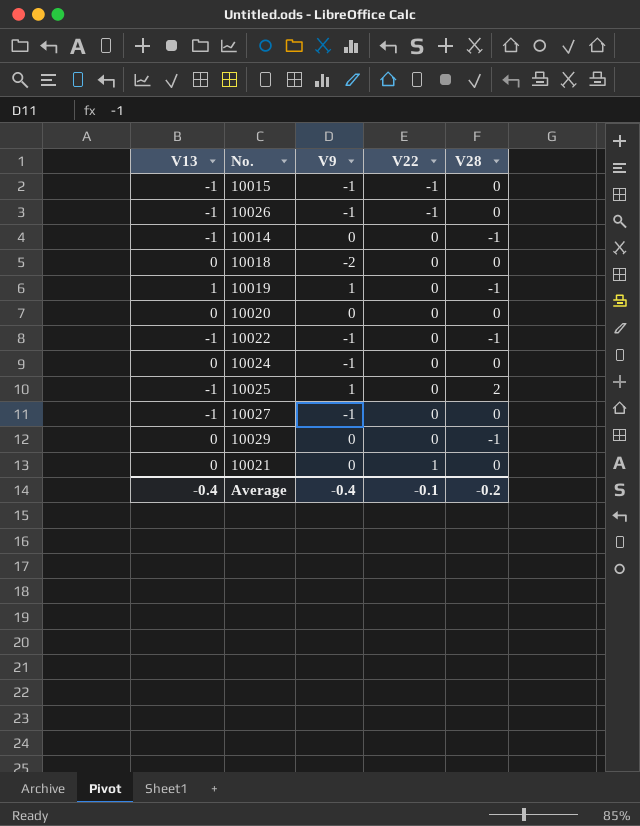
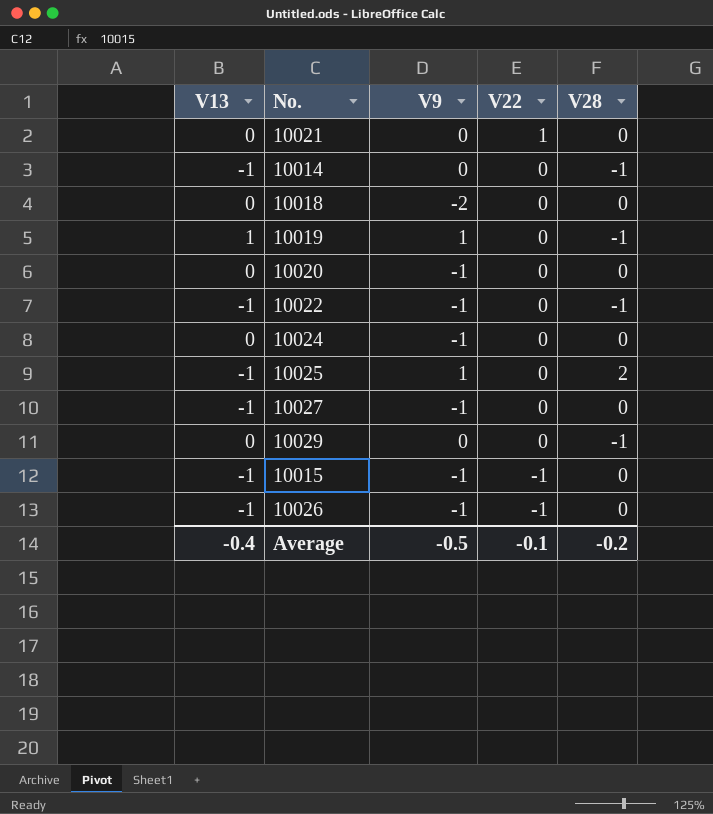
row order: V22 ascending -> V22 descending
10020 | V9: 0 -> -1
Average | V9: -0.4 -> -0.5

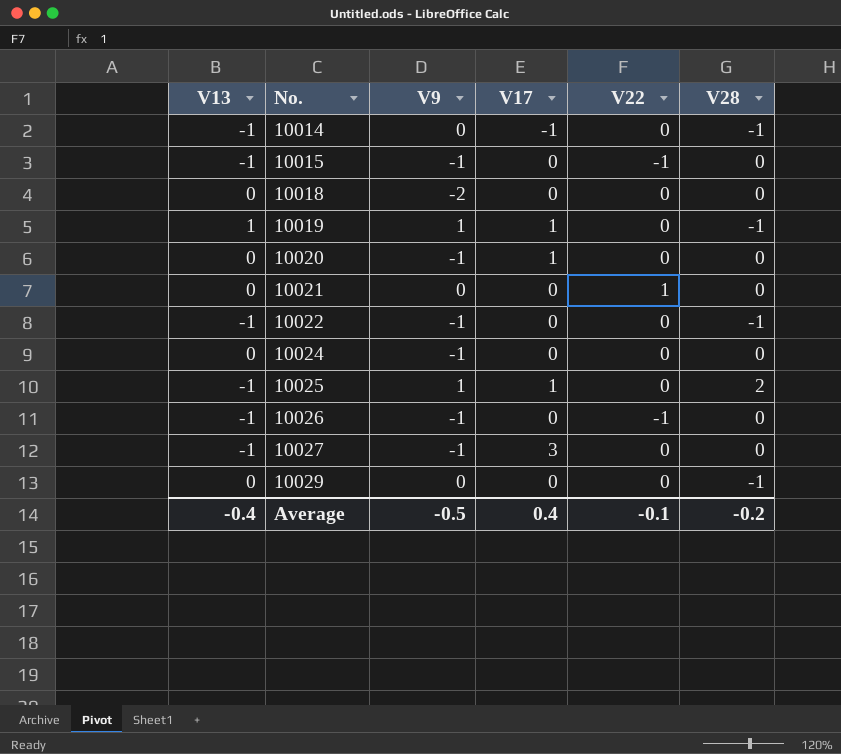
row order: V22 descending -> No. ascending
column V17 | position: none -> 4

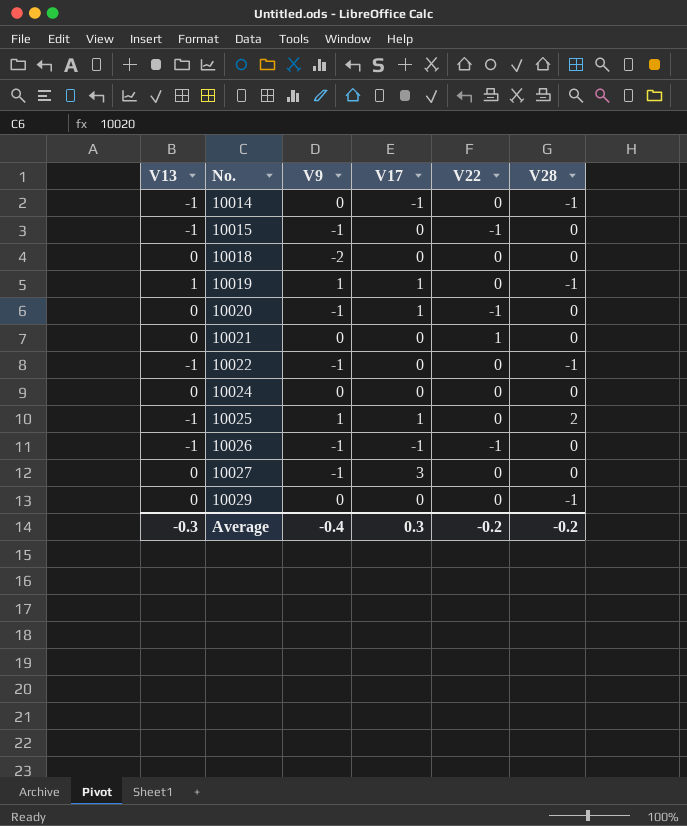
10020 | V22: 0 -> -1
10024 | V9: -1 -> 0
10026 | V17: 0 -> -1
10027 | V13: -1 -> 0
Average | V13: -0.4 -> -0.3
Average | V9: -0.5 -> -0.4
Average | V17: 0.4 -> 0.3
Average | V22: -0.1 -> -0.2

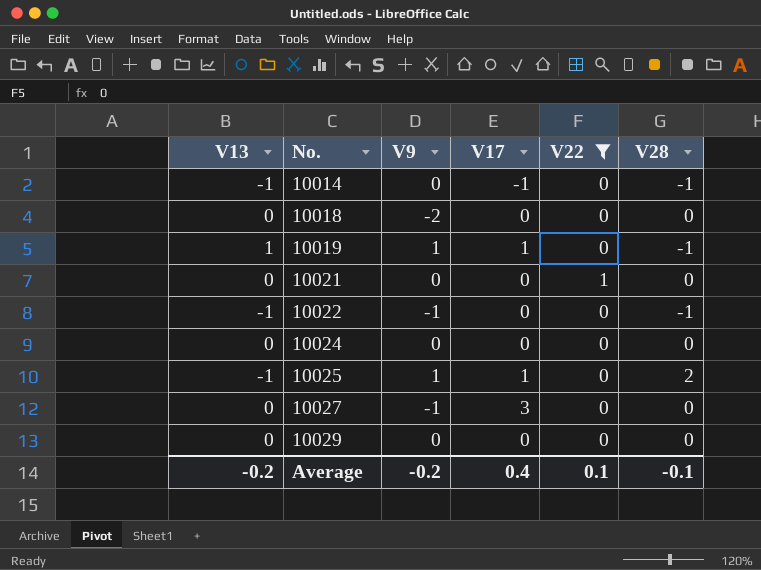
filter: none -> V22 != -1
10029 | V28: -1 -> 0
Average | V13: -0.3 -> -0.2
Average | V9: -0.4 -> -0.2
Average | V17: 0.3 -> 0.4
Average | V22: -0.2 -> 0.1
Average | V28: -0.2 -> -0.1

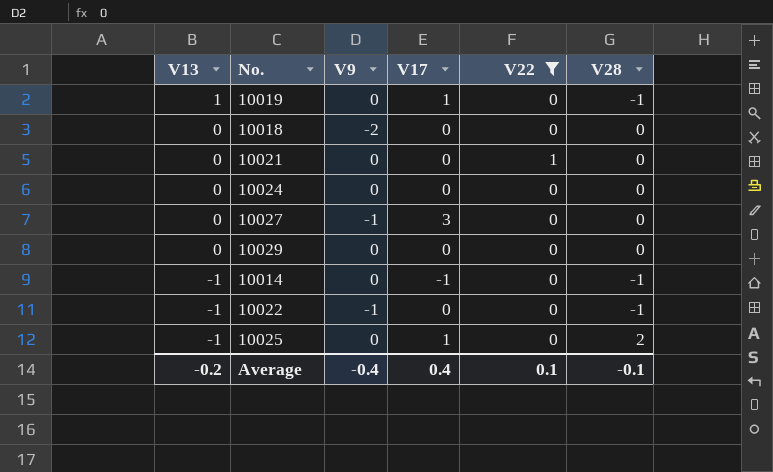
row order: No. ascending -> V13 descending
10019 | V9: 1 -> 0
10025 | V9: 1 -> 0
Average | V9: -0.2 -> -0.4

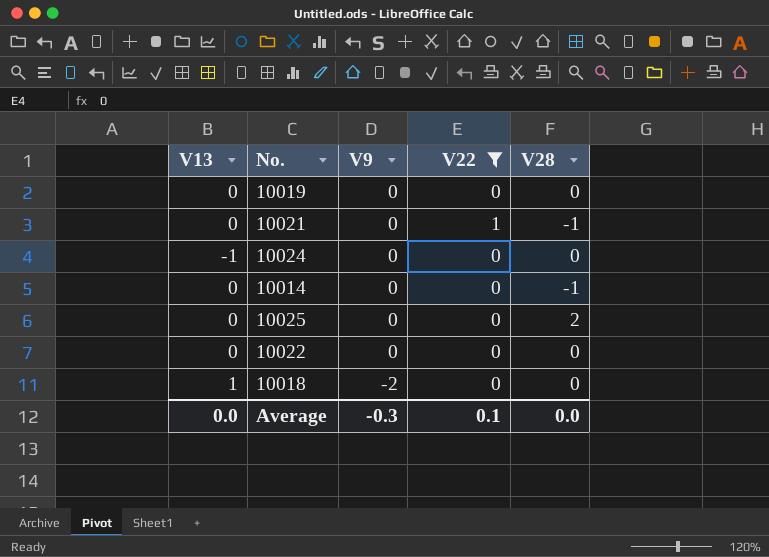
row order: V13 descending -> V9 descending
column V17 | position: 4 -> none
row 10027: 0 | -1 | 3 | 0 | 0 -> none
row 10029: 0 | 0 | 0 | 0 | 0 -> none
10019 | V13: 1 -> 0
10019 | V28: -1 -> 0
10021 | V28: 0 -> -1
10024 | V13: 0 -> -1
10014 | V13: -1 -> 0
10025 | V13: -1 -> 0
10022 | V13: -1 -> 0
10022 | V9: -1 -> 0
10022 | V28: -1 -> 0
10018 | V13: 0 -> 1
Average | V13: -0.2 -> 0.0
Average | V9: -0.4 -> -0.3
Average | V28: -0.1 -> 0.0

